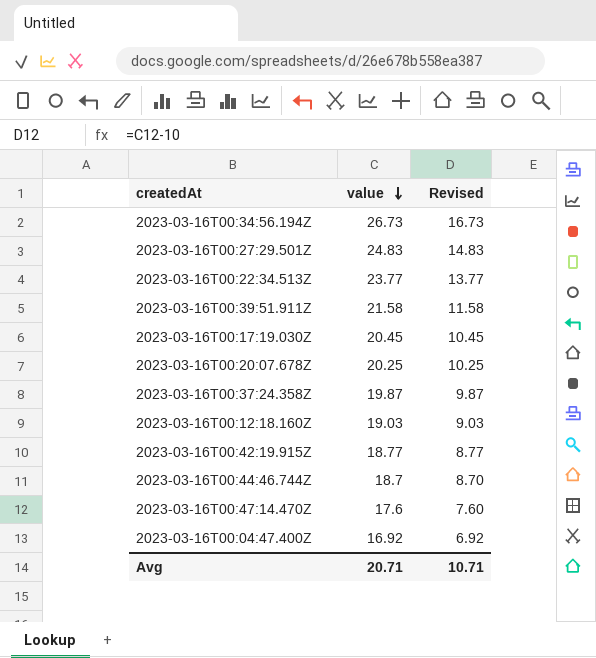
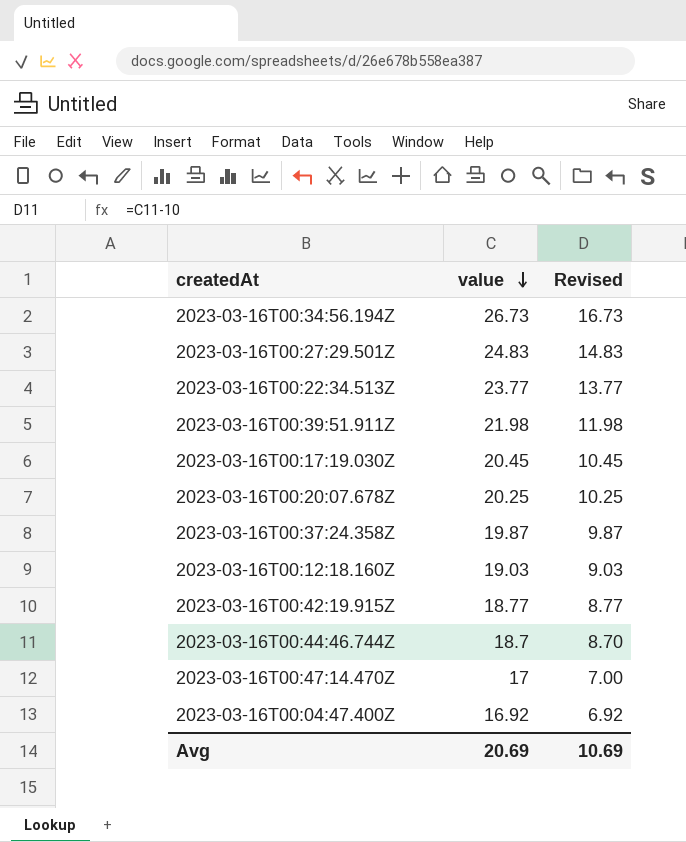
2023-03-16T00:39:51.911Z | value: 21.58 -> 21.98
2023-03-16T00:39:51.911Z | Revised: 11.58 -> 11.98
2023-03-16T00:47:14.470Z | value: 17.6 -> 17
2023-03-16T00:47:14.470Z | Revised: 7.60 -> 7.00
Avg | value: 20.71 -> 20.69
Avg | Revised: 10.71 -> 10.69

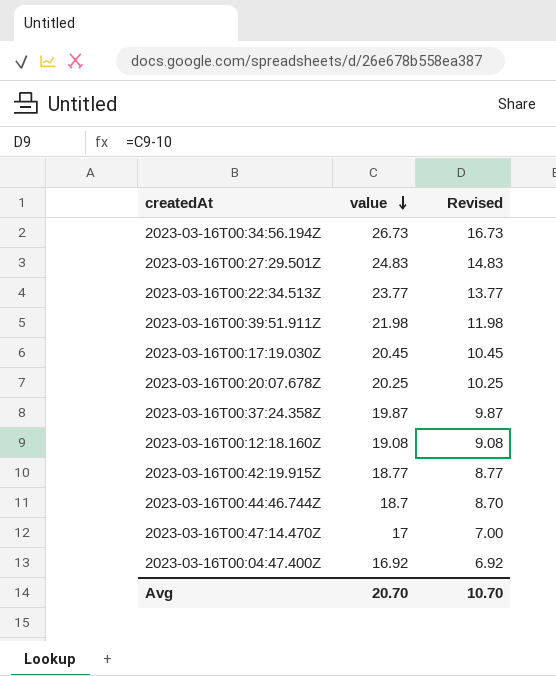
2023-03-16T00:12:18.160Z | value: 19.03 -> 19.08
2023-03-16T00:12:18.160Z | Revised: 9.03 -> 9.08
Avg | value: 20.69 -> 20.70
Avg | Revised: 10.69 -> 10.70

